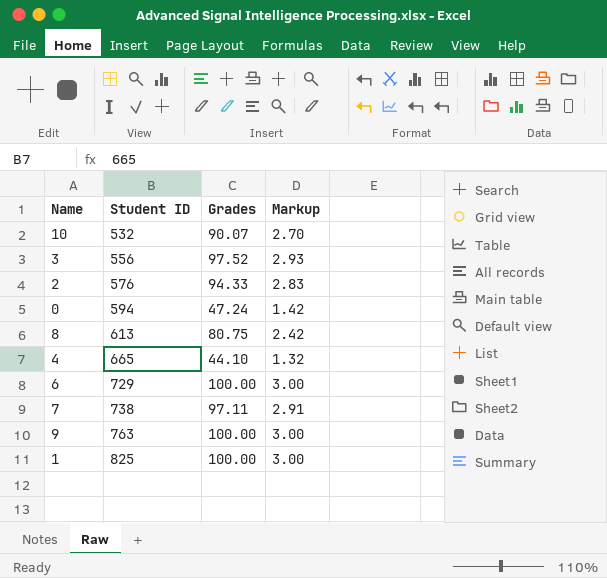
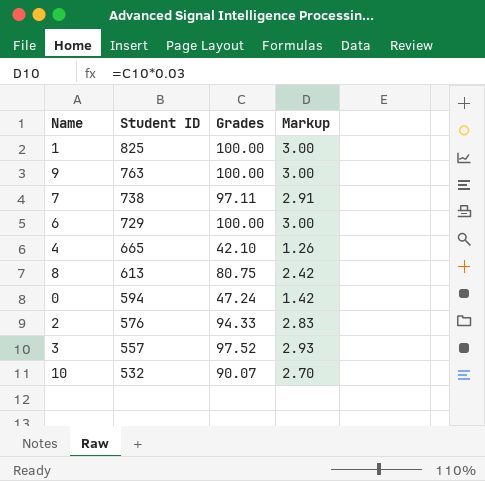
row order: Student ID ascending -> Student ID descending
4 | Grades: 44.10 -> 42.10
4 | Markup: 1.32 -> 1.26
3 | Student ID: 556 -> 557

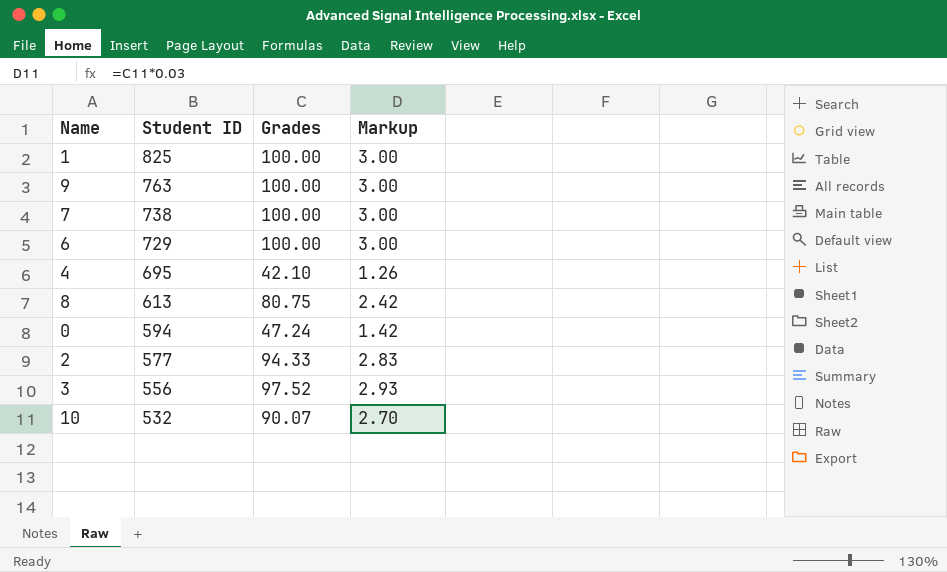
7 | Grades: 97.11 -> 100.00
7 | Markup: 2.91 -> 3.00
4 | Student ID: 665 -> 695
2 | Student ID: 576 -> 577
3 | Student ID: 557 -> 556

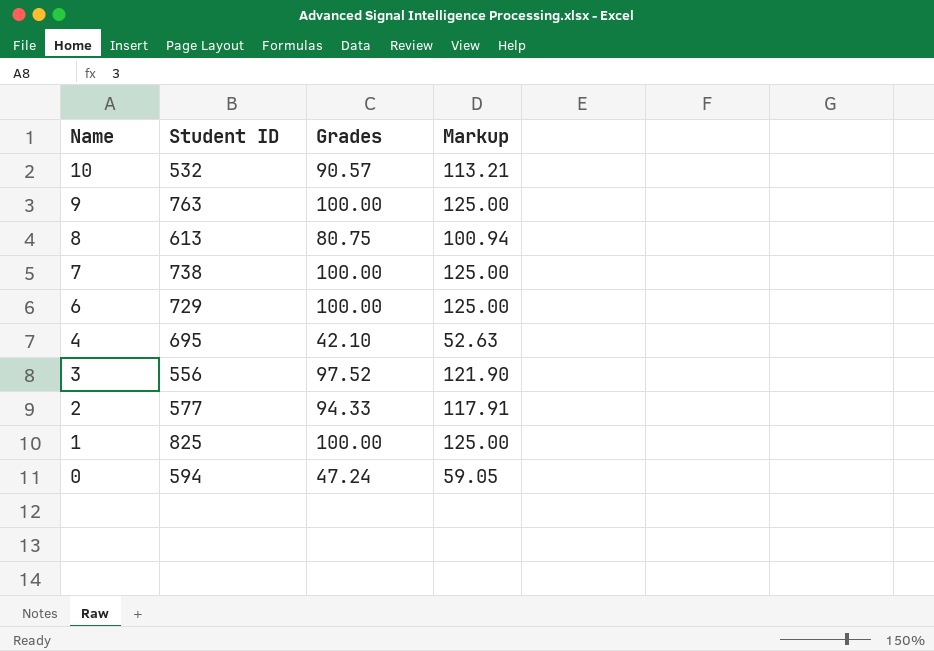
row order: Student ID descending -> Name descending
column Markup | formula: [Grades] * 0.03 -> [Grades] * 1.25
10 | Grades: 90.07 -> 90.57

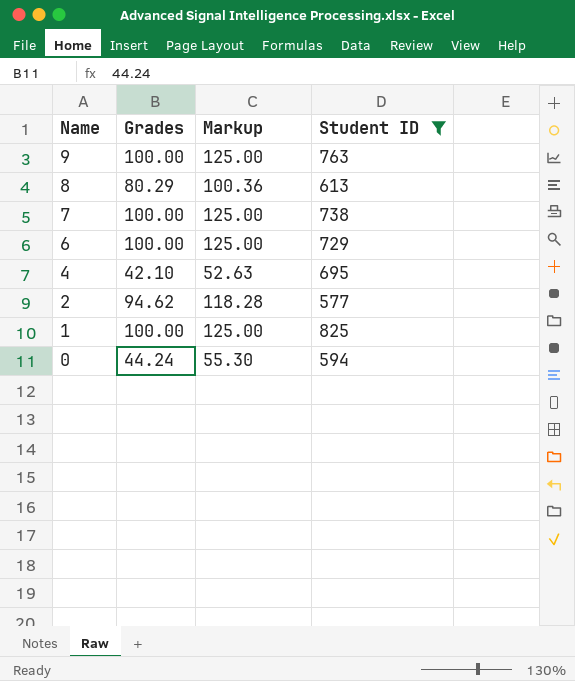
filter: none -> Student ID >= 577
column Student ID | position: 2 -> 4
8 | Grades: 80.75 -> 80.29
8 | Markup: 100.94 -> 100.36
2 | Grades: 94.33 -> 94.62
2 | Markup: 117.91 -> 118.28
0 | Grades: 47.24 -> 44.24
0 | Markup: 59.05 -> 55.30

